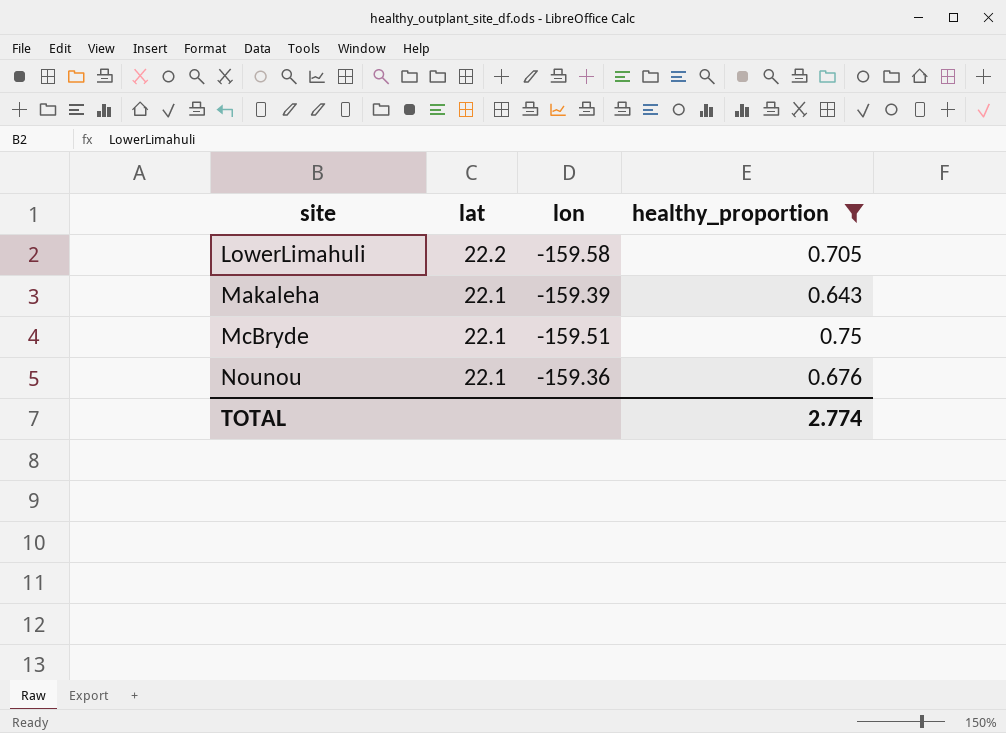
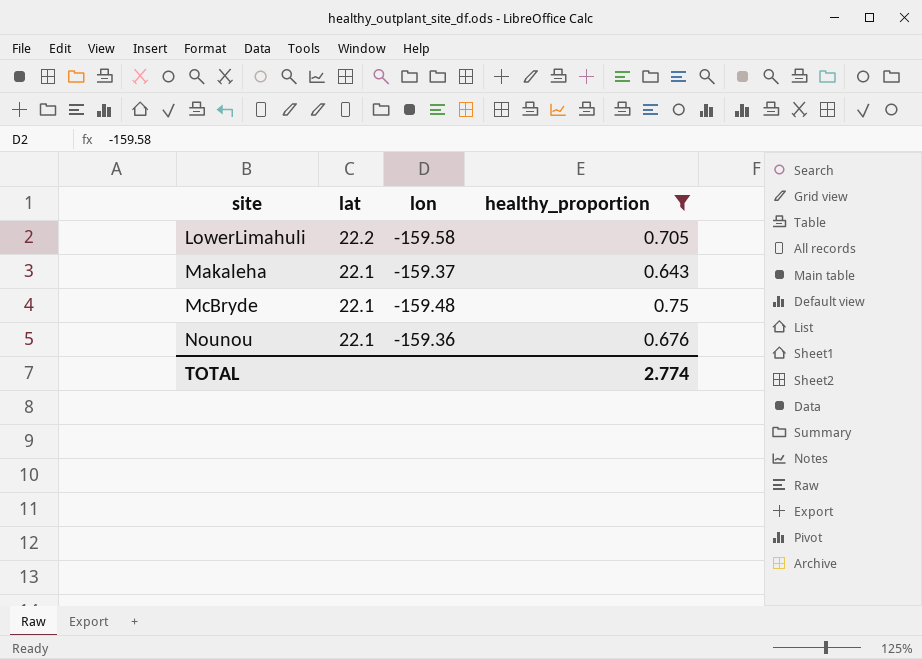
Makaleha | lon: -159.39 -> -159.37
McBryde | lon: -159.51 -> -159.48

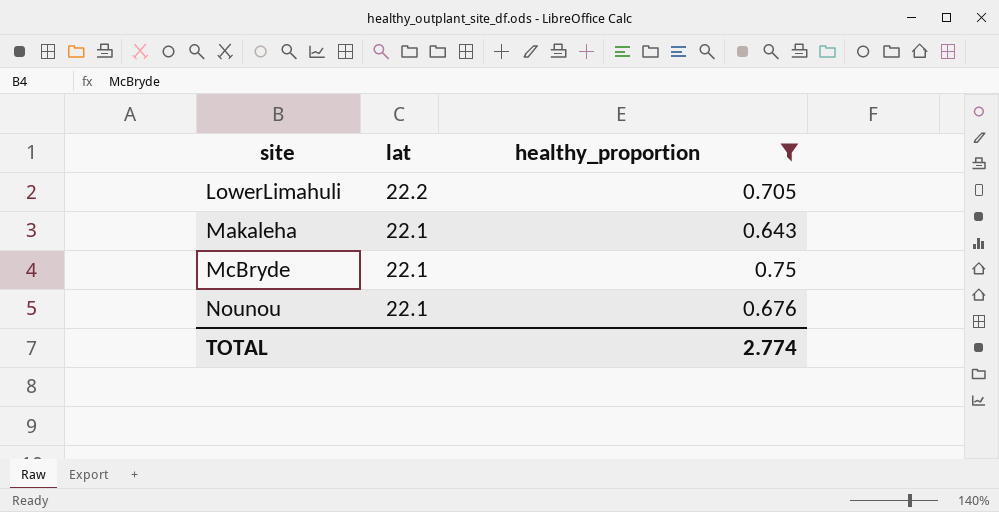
column lon | position: 3 -> none

